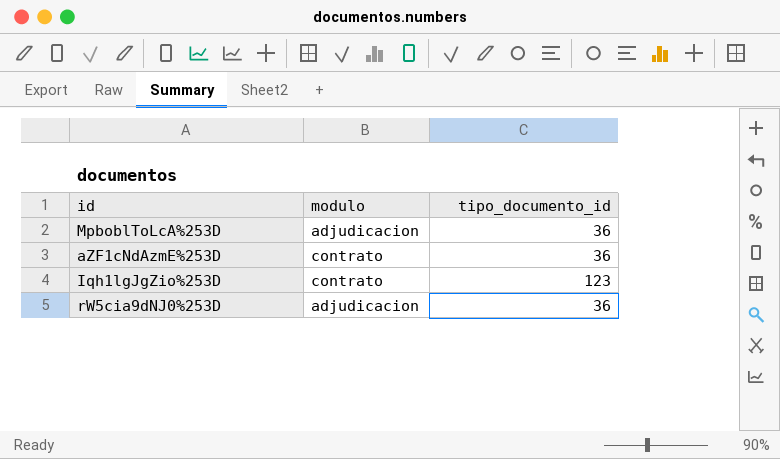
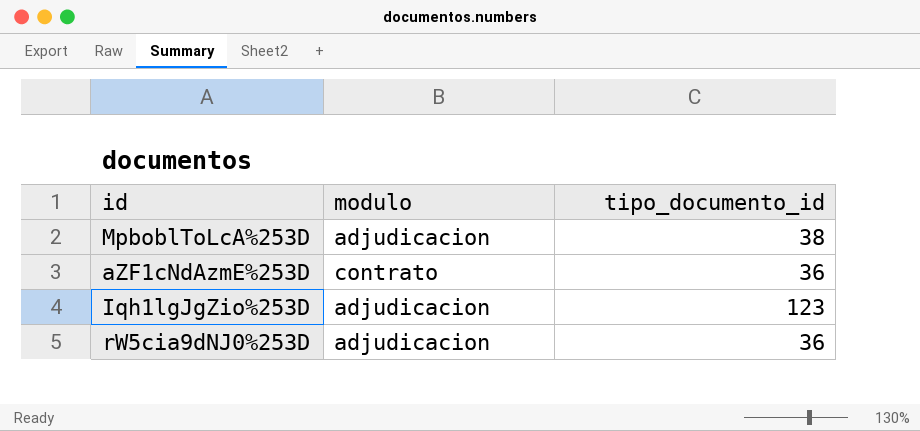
MpboblToLcA%253D | tipo_documento_id: 36 -> 38
Iqh1lgJgZio%253D | modulo: contrato -> adjudicacion

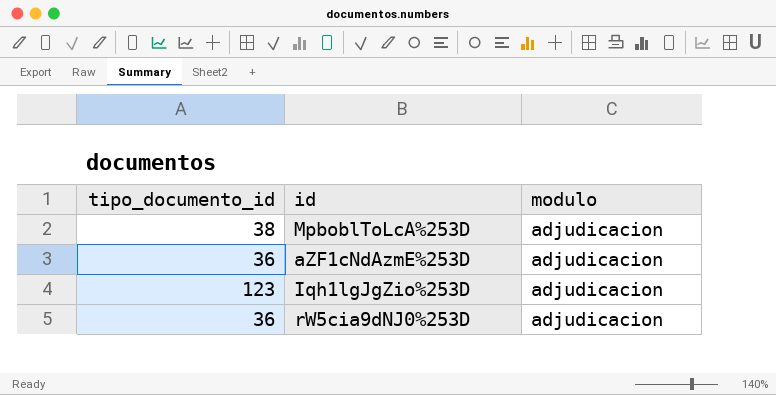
column tipo_documento_id | position: 3 -> 1
aZF1cNdAzmE%253D | modulo: contrato -> adjudicacion

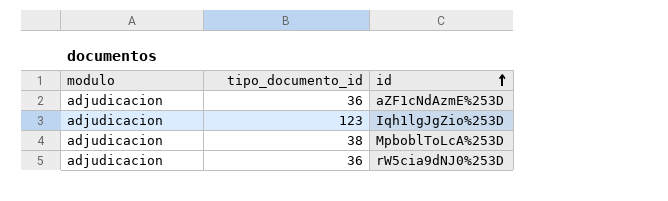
row order: none -> id ascending
column modulo | position: 3 -> 1

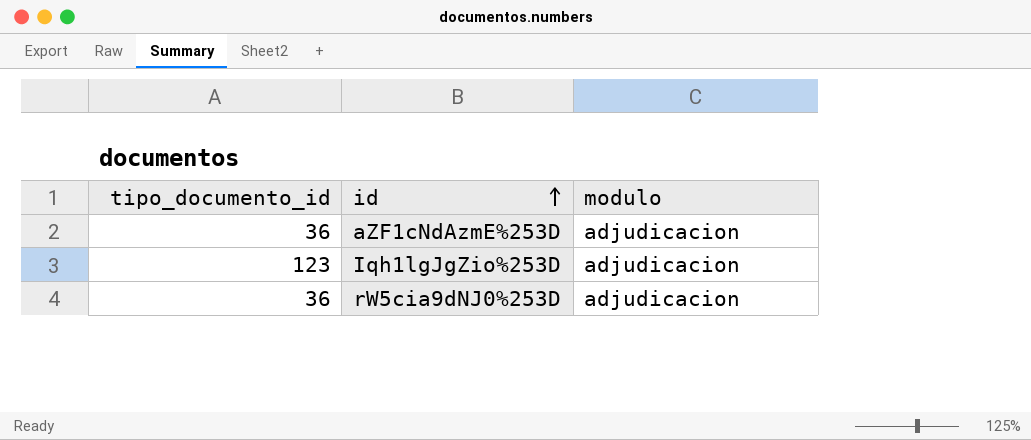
column modulo | position: 1 -> 3
row MpboblToLcA%253D: adjudicacion | 38 -> none

